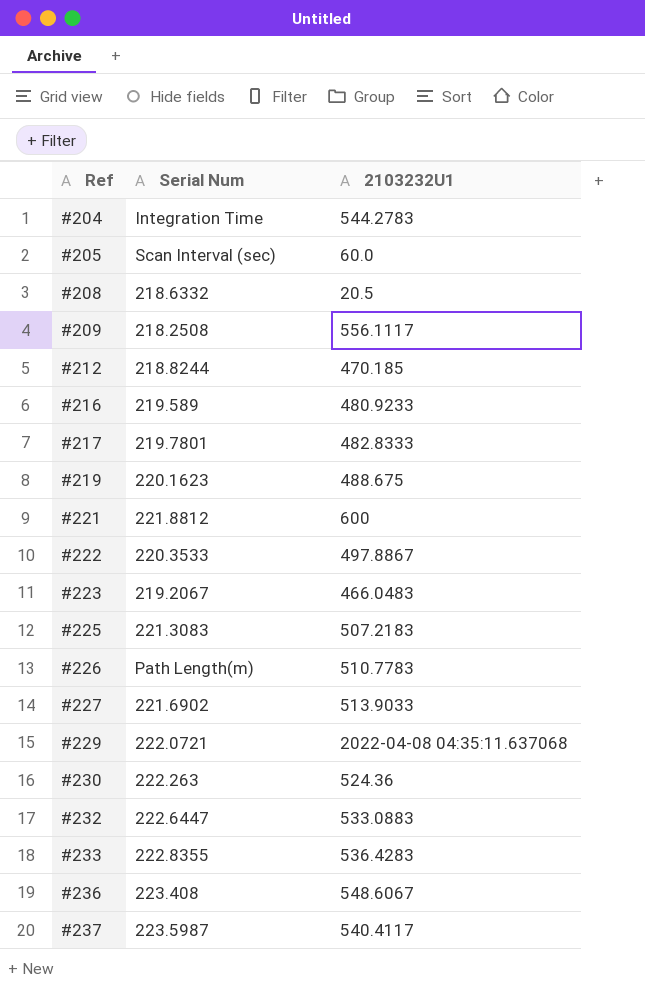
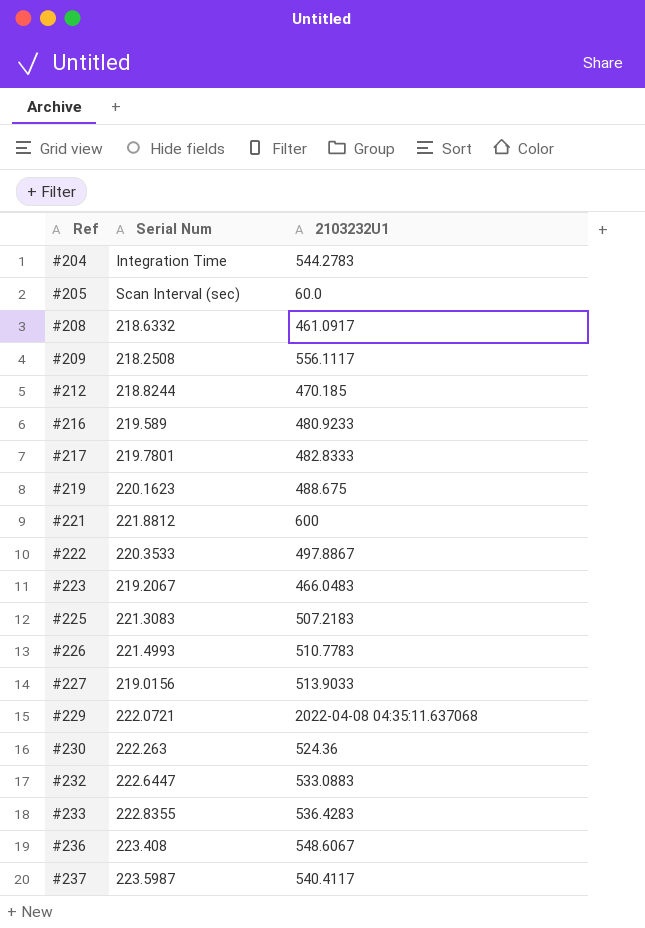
#208 | 2103232U1: 20.5 -> 461.0917
#226 | Serial Num: Path Length(m) -> 221.4993
#227 | Serial Num: 221.6902 -> 219.0156

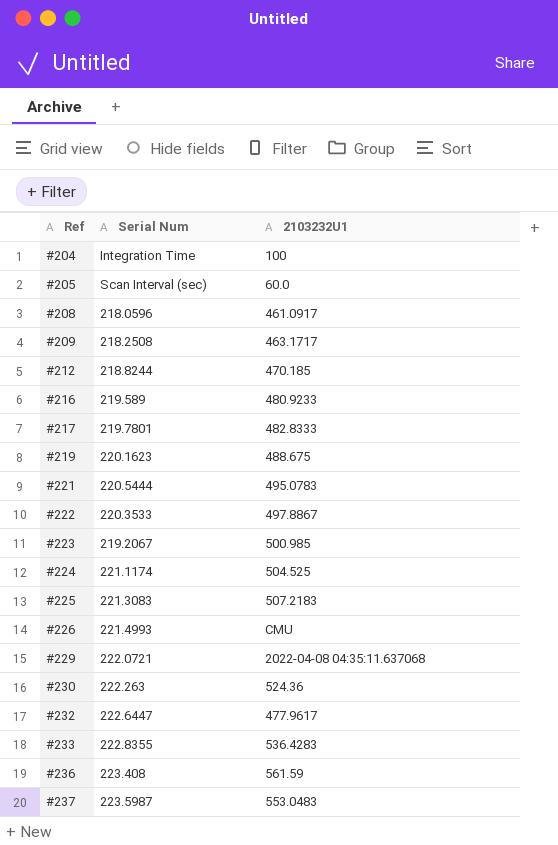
row #227: 219.0156 | 513.9033 -> none
#204 | 2103232U1: 544.2783 -> 100
#208 | Serial Num: 218.6332 -> 218.0596
#209 | 2103232U1: 556.1117 -> 463.1717
#221 | Serial Num: 221.8812 -> 220.5444
#221 | 2103232U1: 600 -> 495.0783
#223 | 2103232U1: 466.0483 -> 500.985
row #224: none -> 221.1174 | 504.525
#226 | 2103232U1: 510.7783 -> CMU
#232 | 2103232U1: 533.0883 -> 477.9617
#236 | 2103232U1: 548.6067 -> 561.59
#237 | 2103232U1: 540.4117 -> 553.0483

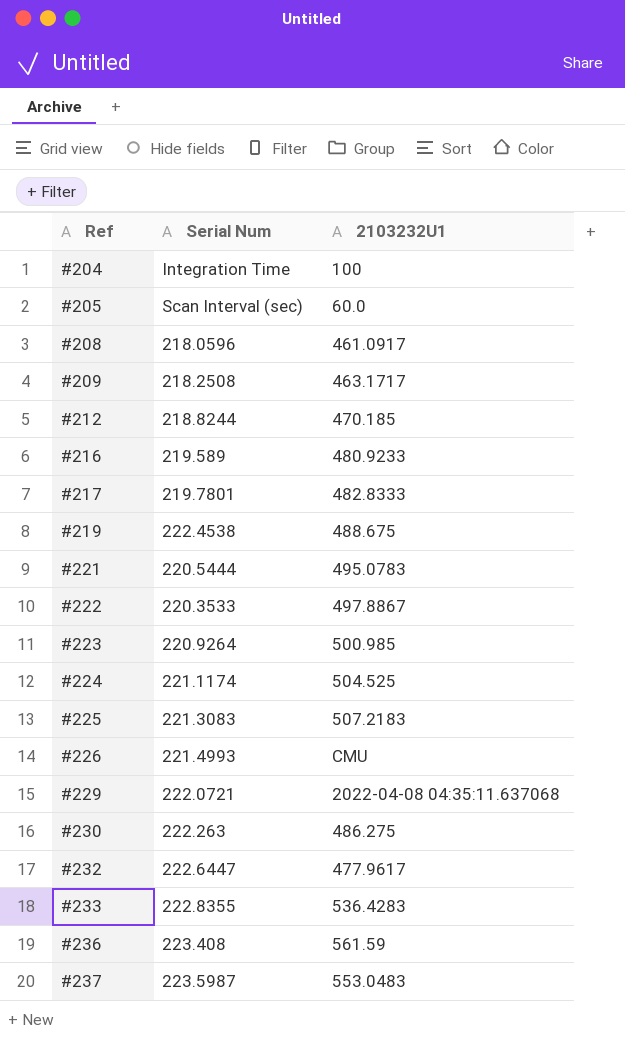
#219 | Serial Num: 220.1623 -> 222.4538
#223 | Serial Num: 219.2067 -> 220.9264
#230 | 2103232U1: 524.36 -> 486.275

